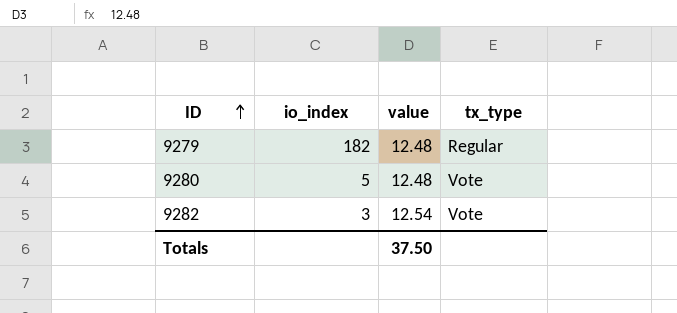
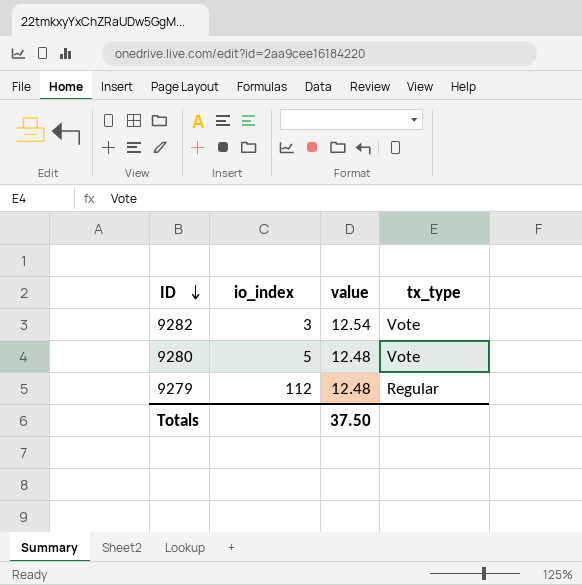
row order: ID ascending -> ID descending
9279 | io_index: 182 -> 112

